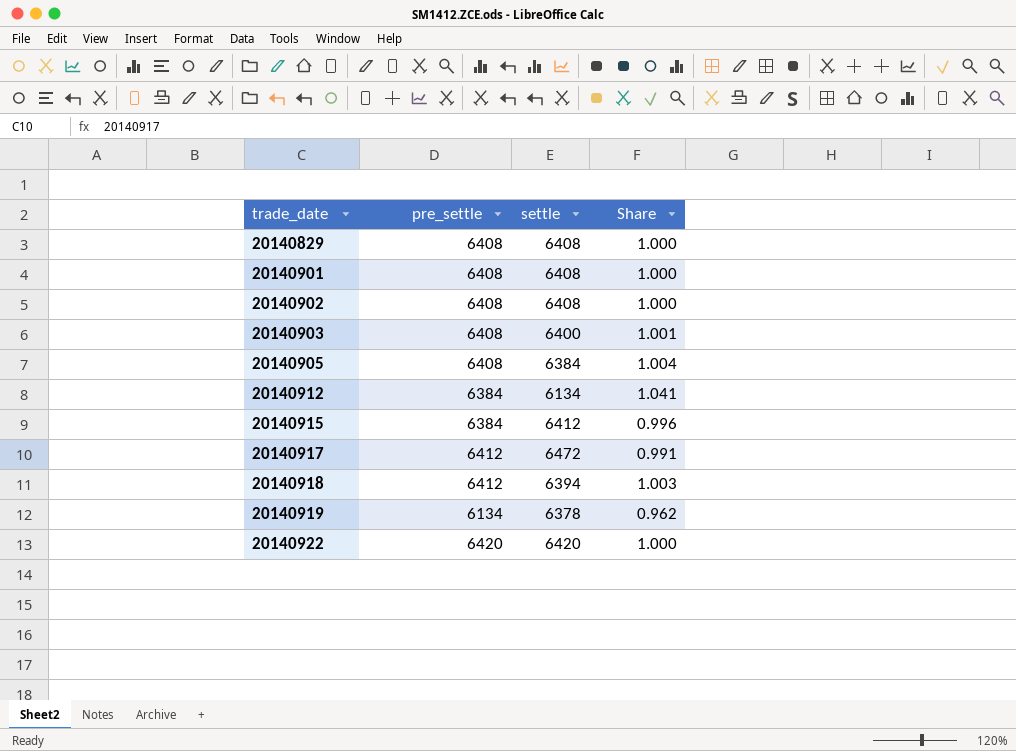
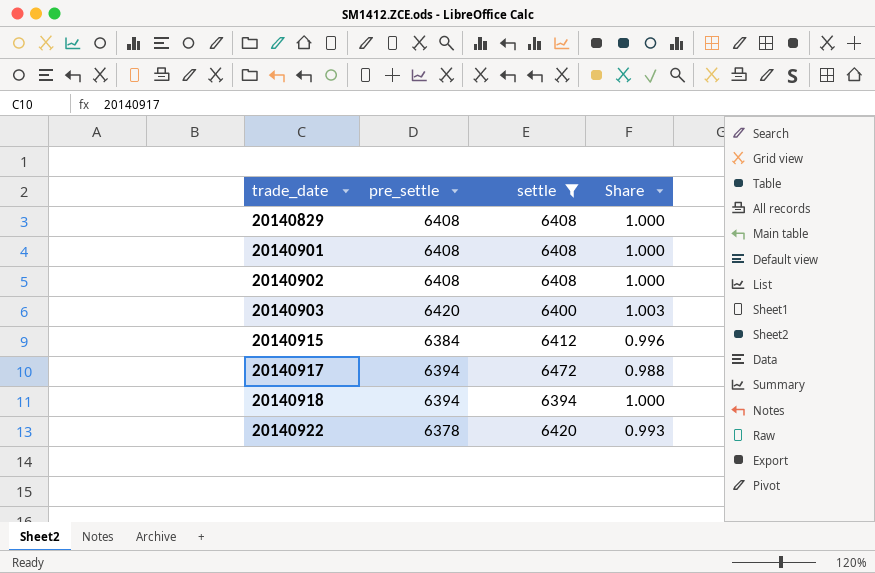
filter: none -> settle >= 6394
20140903 | pre_settle: 6408 -> 6420
20140903 | Share: 1.001 -> 1.003
20140917 | pre_settle: 6412 -> 6394
20140917 | Share: 0.991 -> 0.988
20140918 | pre_settle: 6412 -> 6394
20140918 | Share: 1.003 -> 1.000
20140922 | pre_settle: 6420 -> 6378
20140922 | Share: 1.000 -> 0.993

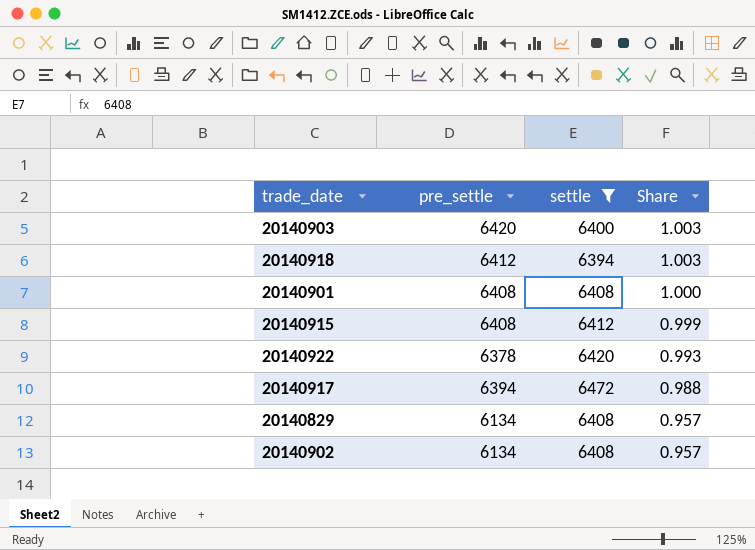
row order: trade_date ascending -> Share descending
20140918 | pre_settle: 6394 -> 6412
20140918 | Share: 1.000 -> 1.003
20140915 | pre_settle: 6384 -> 6408
20140915 | Share: 0.996 -> 0.999
20140829 | pre_settle: 6408 -> 6134
20140829 | Share: 1.000 -> 0.957
20140902 | pre_settle: 6408 -> 6134
20140902 | Share: 1.000 -> 0.957

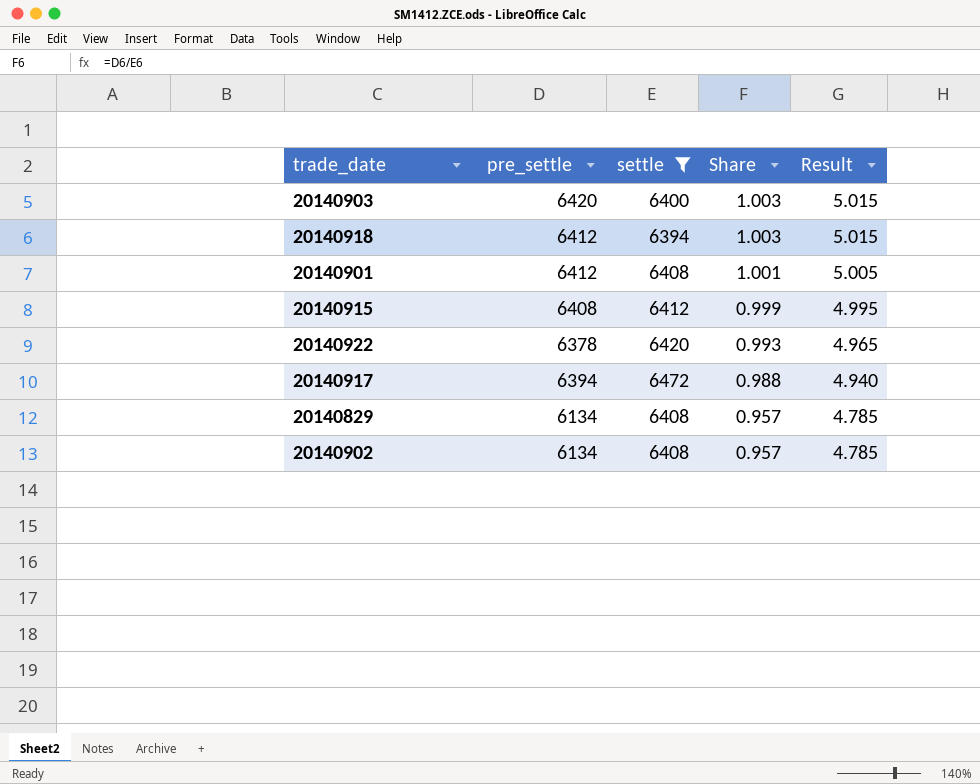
column Result | formula: none -> [Share] * 5
20140901 | pre_settle: 6408 -> 6412
20140901 | Share: 1.000 -> 1.001

